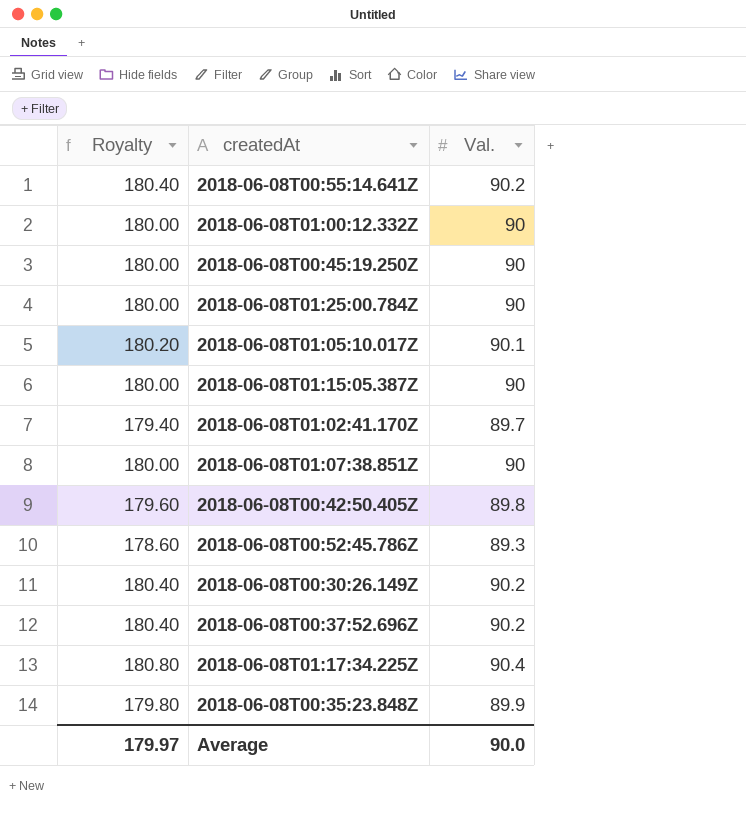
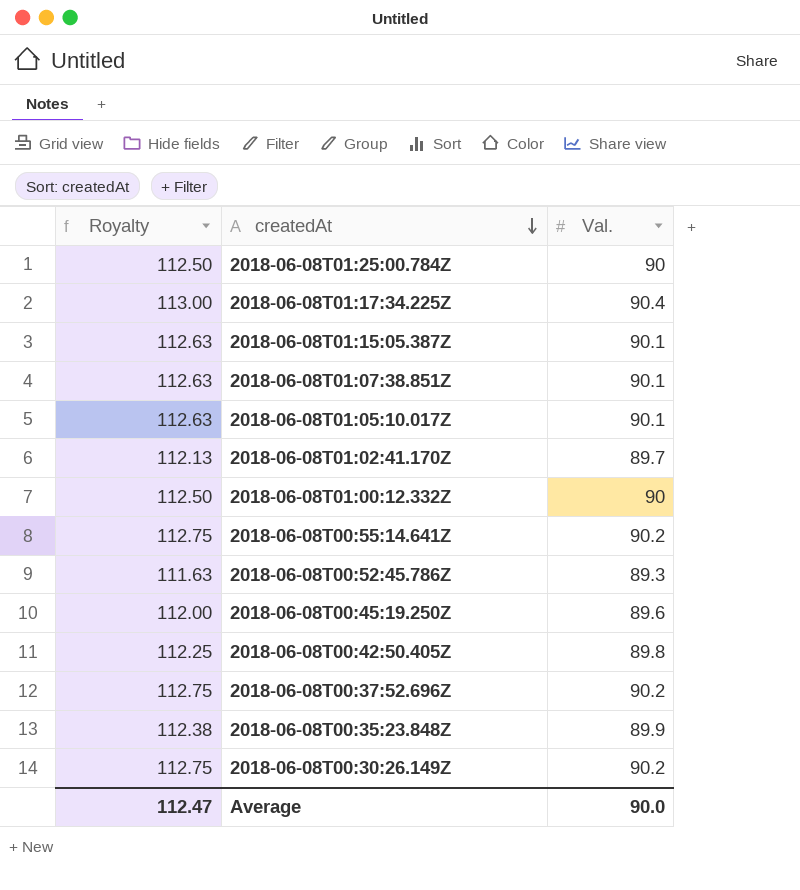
row order: none -> createdAt descending
column Royalty | formula: [Val.] * 2 -> [Val.] * 1.25
2018-06-08T01:15:05.387Z | Val.: 90 -> 90.1
2018-06-08T01:07:38.851Z | Val.: 90 -> 90.1
2018-06-08T00:45:19.250Z | Val.: 90 -> 89.6
Average | Royalty: 179.97 -> 112.47

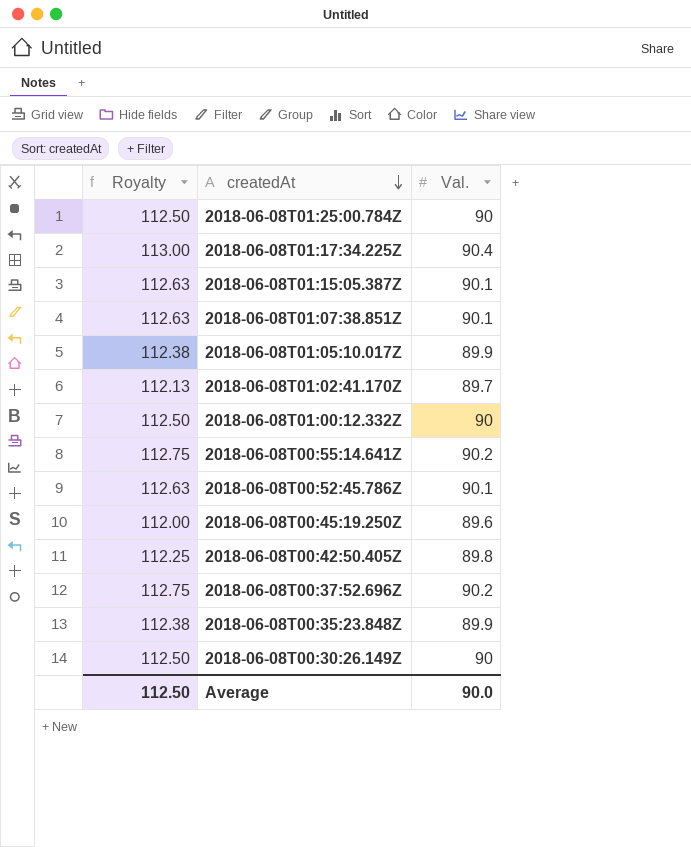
2018-06-08T01:05:10.017Z | Royalty: 112.63 -> 112.38
2018-06-08T01:05:10.017Z | Val.: 90.1 -> 89.9
2018-06-08T00:52:45.786Z | Royalty: 111.63 -> 112.63
2018-06-08T00:52:45.786Z | Val.: 89.3 -> 90.1
2018-06-08T00:30:26.149Z | Royalty: 112.75 -> 112.50
2018-06-08T00:30:26.149Z | Val.: 90.2 -> 90
Average | Royalty: 112.47 -> 112.50

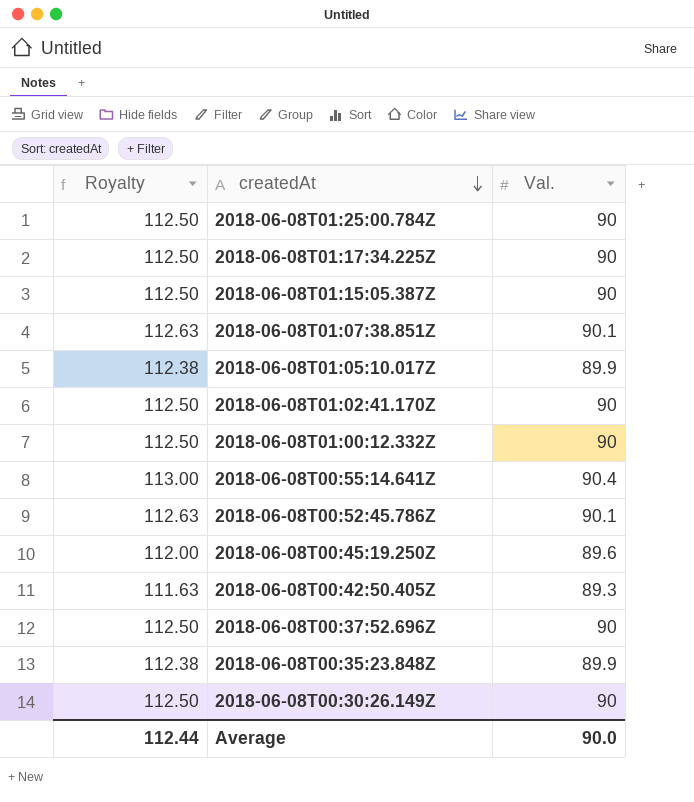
2018-06-08T01:17:34.225Z | Royalty: 113.00 -> 112.50
2018-06-08T01:17:34.225Z | Val.: 90.4 -> 90
2018-06-08T01:15:05.387Z | Royalty: 112.63 -> 112.50
2018-06-08T01:15:05.387Z | Val.: 90.1 -> 90
2018-06-08T01:02:41.170Z | Royalty: 112.13 -> 112.50
2018-06-08T01:02:41.170Z | Val.: 89.7 -> 90
2018-06-08T00:55:14.641Z | Royalty: 112.75 -> 113.00
2018-06-08T00:55:14.641Z | Val.: 90.2 -> 90.4
2018-06-08T00:42:50.405Z | Royalty: 112.25 -> 111.63
2018-06-08T00:42:50.405Z | Val.: 89.8 -> 89.3
2018-06-08T00:37:52.696Z | Royalty: 112.75 -> 112.50
2018-06-08T00:37:52.696Z | Val.: 90.2 -> 90
Average | Royalty: 112.50 -> 112.44

